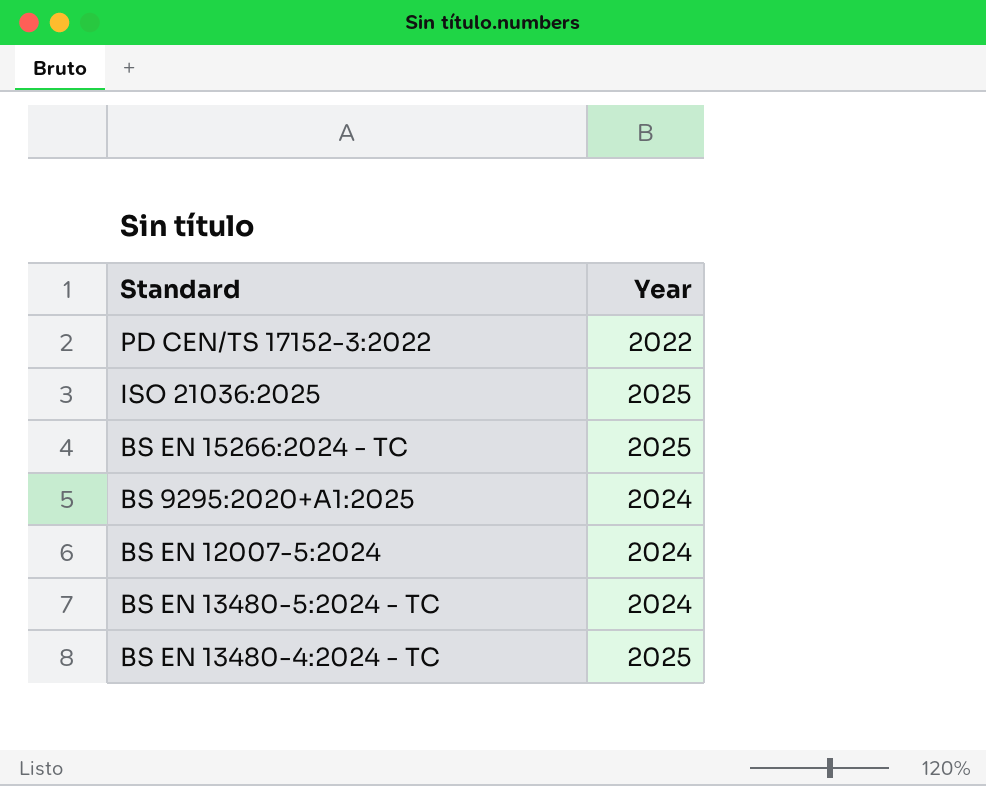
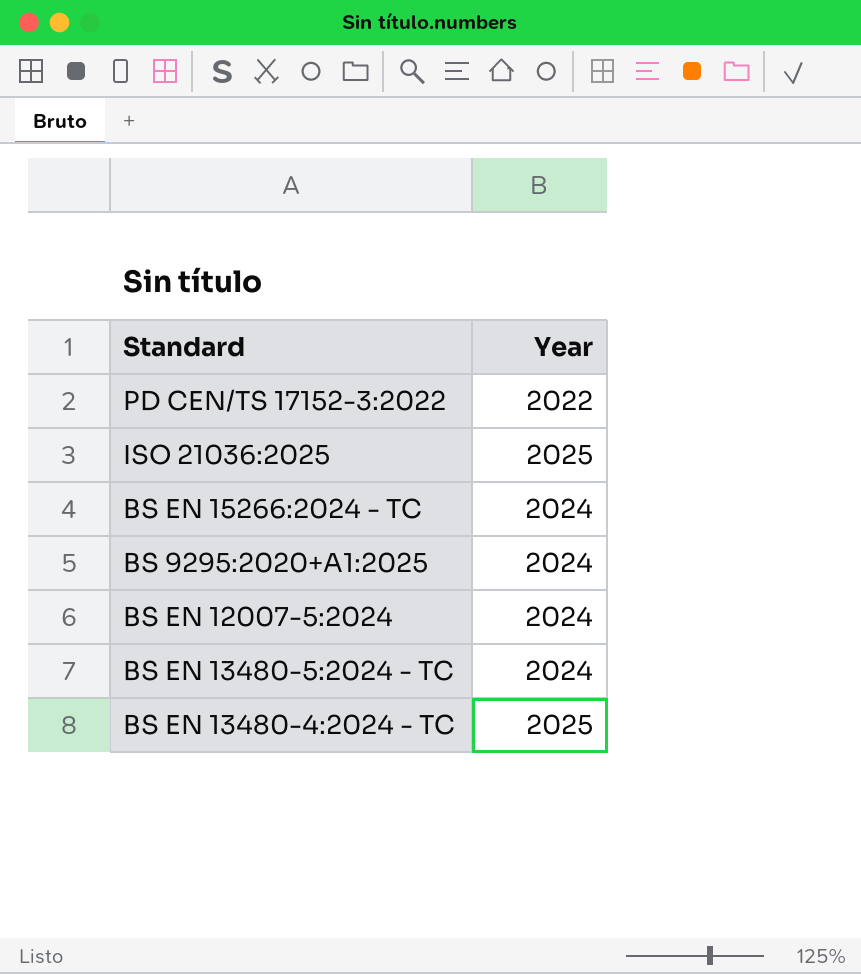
BS EN 15266:2024 - TC | Year: 2025 -> 2024

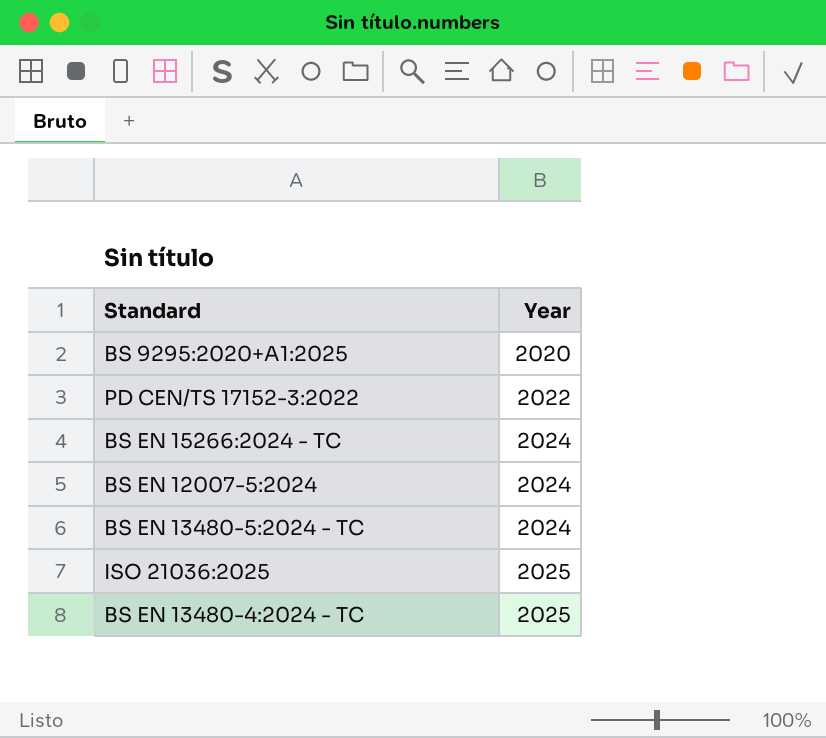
row order: none -> Year ascending
BS 9295:2020+A1:2025 | Year: 2024 -> 2020

